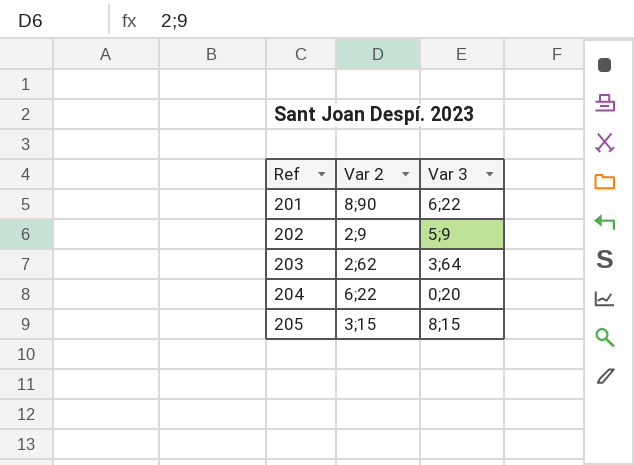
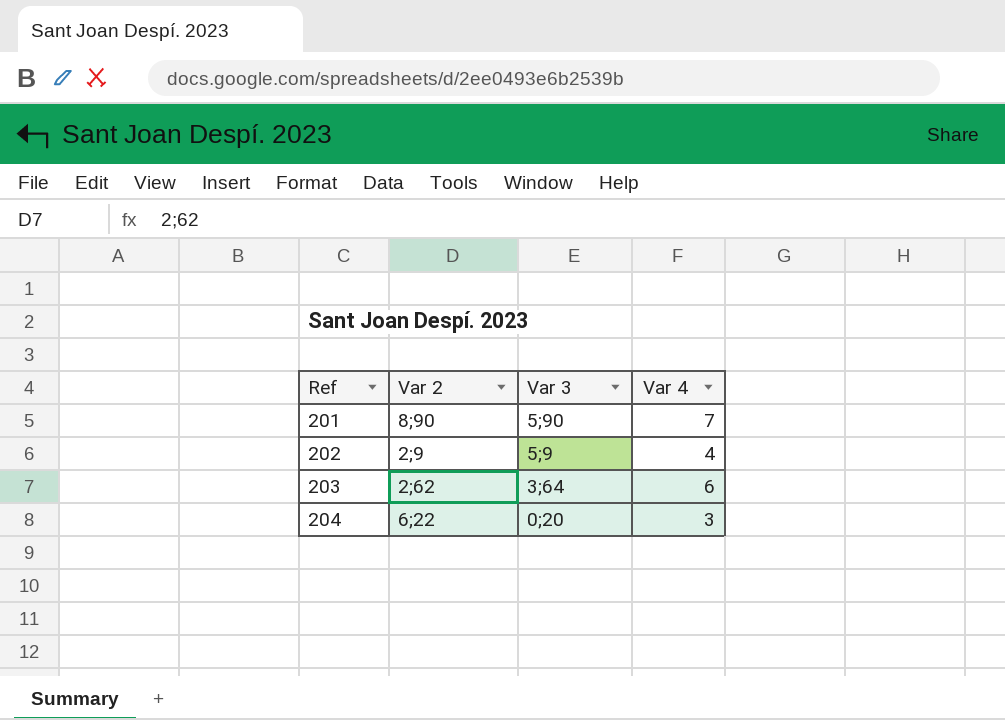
column Var 4 | position: none -> 4
row 205: 3;15 | 8;15 -> none
201 | Var 3: 6;22 -> 5;90

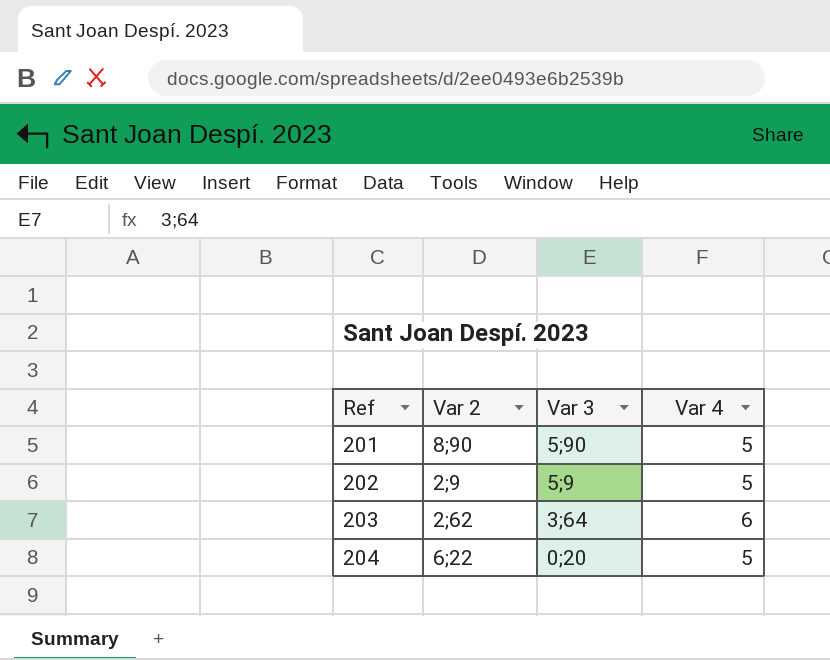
201 | Var 4: 7 -> 5
202 | Var 4: 4 -> 5
204 | Var 4: 3 -> 5

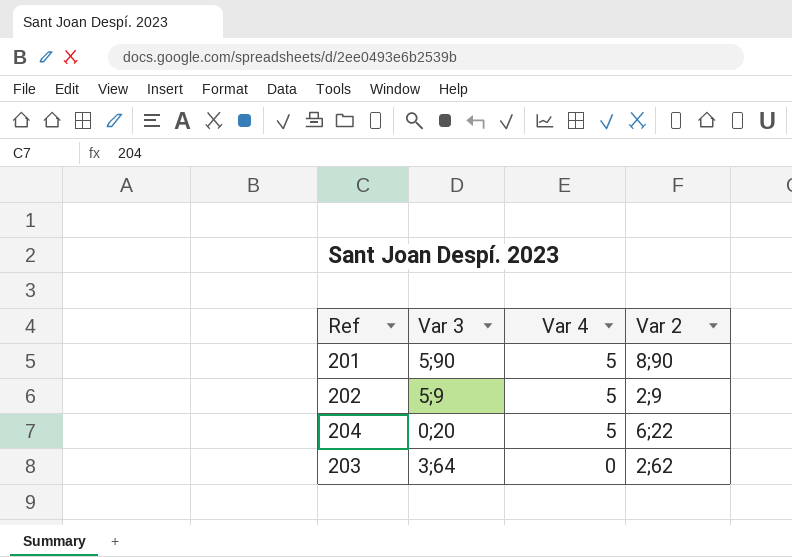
row order: Ref ascending -> Var 4 descending
column Var 2 | position: 2 -> 4
203 | Var 4: 6 -> 0

